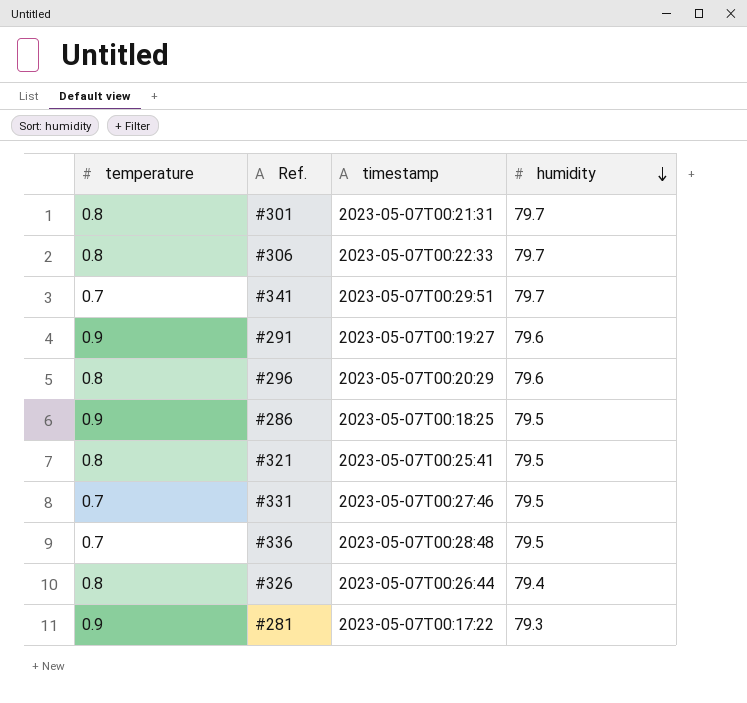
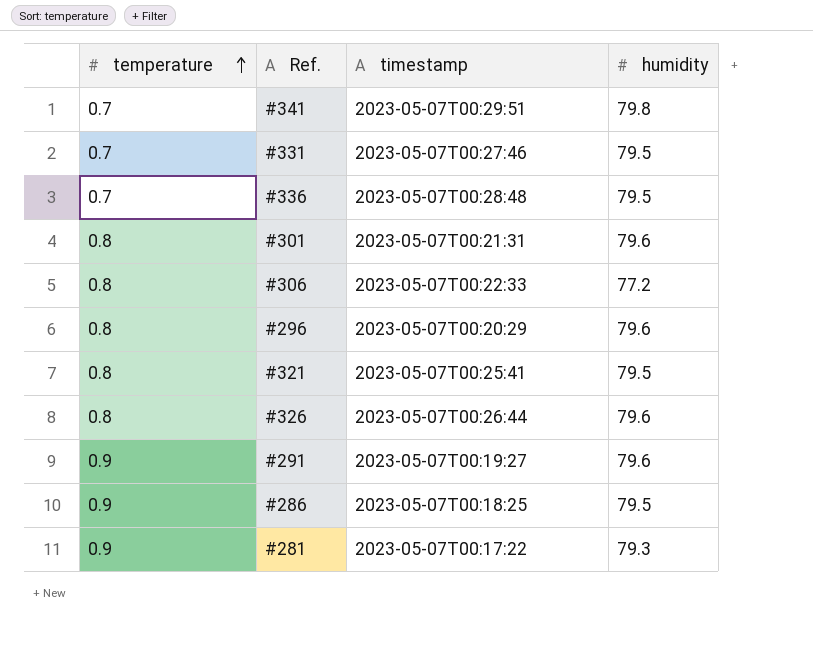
row order: humidity descending -> temperature ascending
#341 | humidity: 79.7 -> 79.8
#301 | humidity: 79.7 -> 79.6
#306 | humidity: 79.7 -> 77.2
#326 | humidity: 79.4 -> 79.6

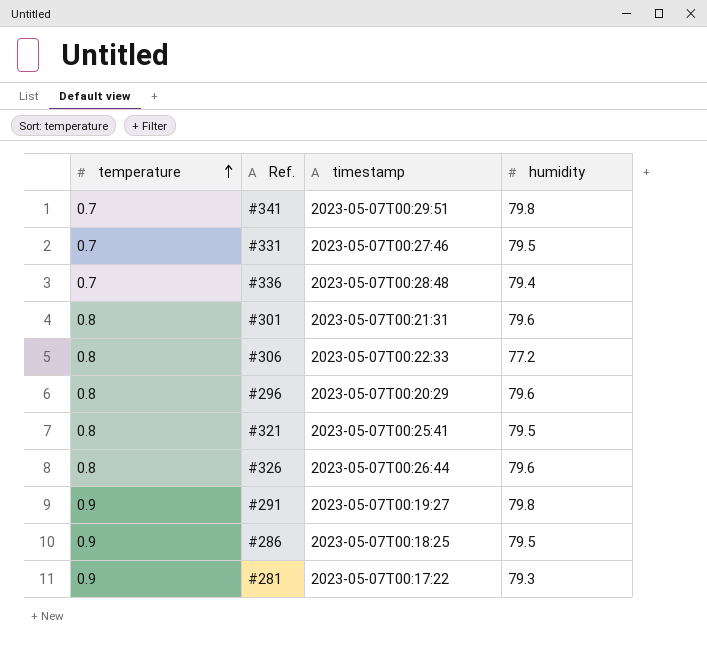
#336 | humidity: 79.5 -> 79.4
#291 | humidity: 79.6 -> 79.8

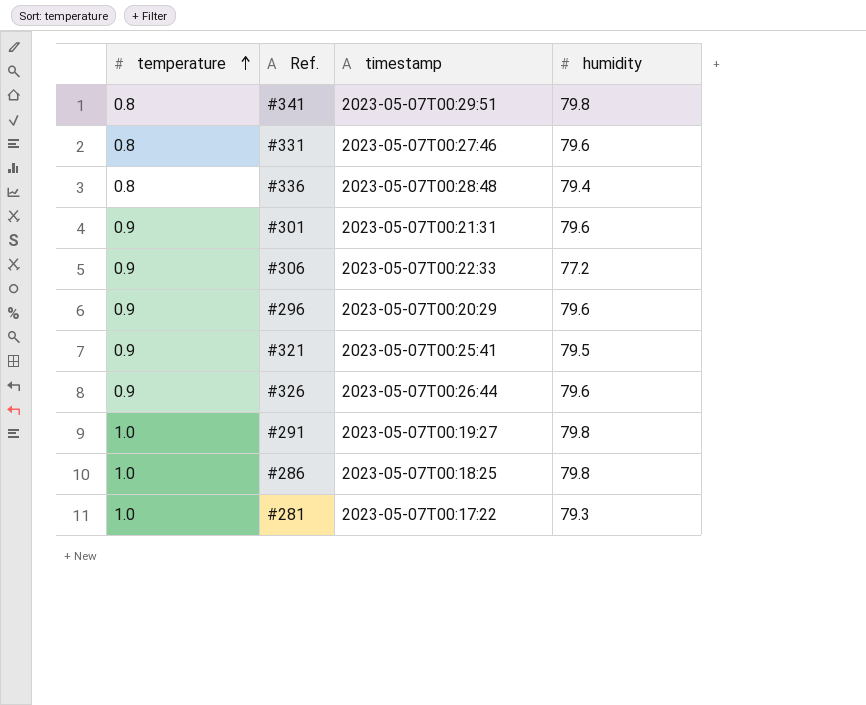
#341 | temperature: 0.7 -> 0.8
#331 | temperature: 0.7 -> 0.8
#331 | humidity: 79.5 -> 79.6
#336 | temperature: 0.7 -> 0.8
#301 | temperature: 0.8 -> 0.9
#306 | temperature: 0.8 -> 0.9
#296 | temperature: 0.8 -> 0.9
#321 | temperature: 0.8 -> 0.9
#326 | temperature: 0.8 -> 0.9
#291 | temperature: 0.9 -> 1.0
#286 | temperature: 0.9 -> 1.0
#286 | humidity: 79.5 -> 79.8
#281 | temperature: 0.9 -> 1.0

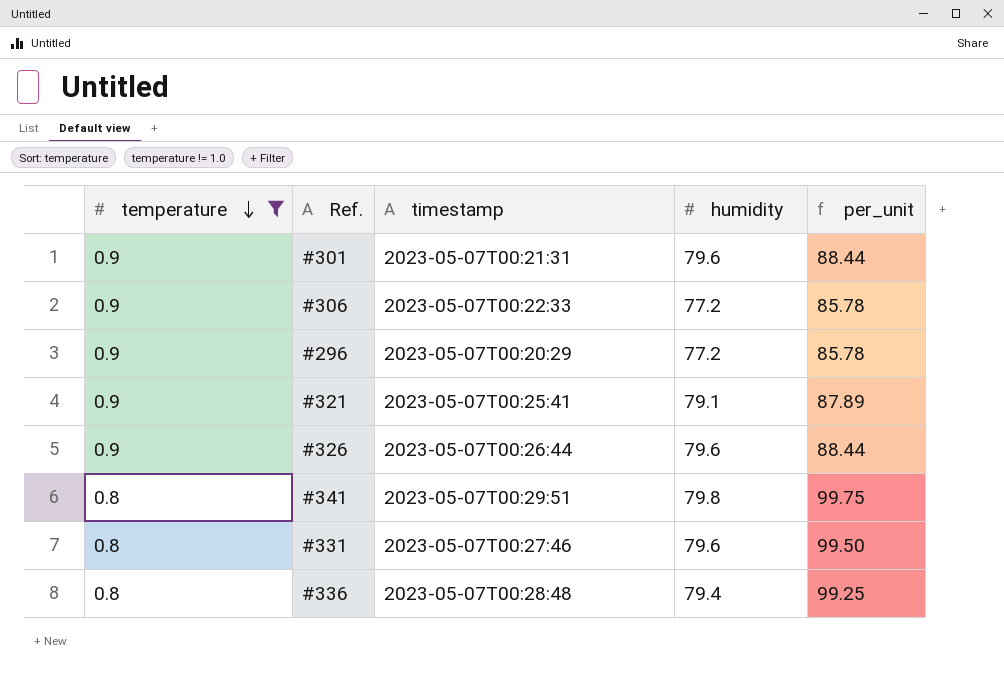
filter: none -> temperature != 1.0
row order: temperature ascending -> temperature descending
column per_unit | formula: none -> [humidity] / [temperature]
#296 | humidity: 79.6 -> 77.2
#321 | humidity: 79.5 -> 79.1

